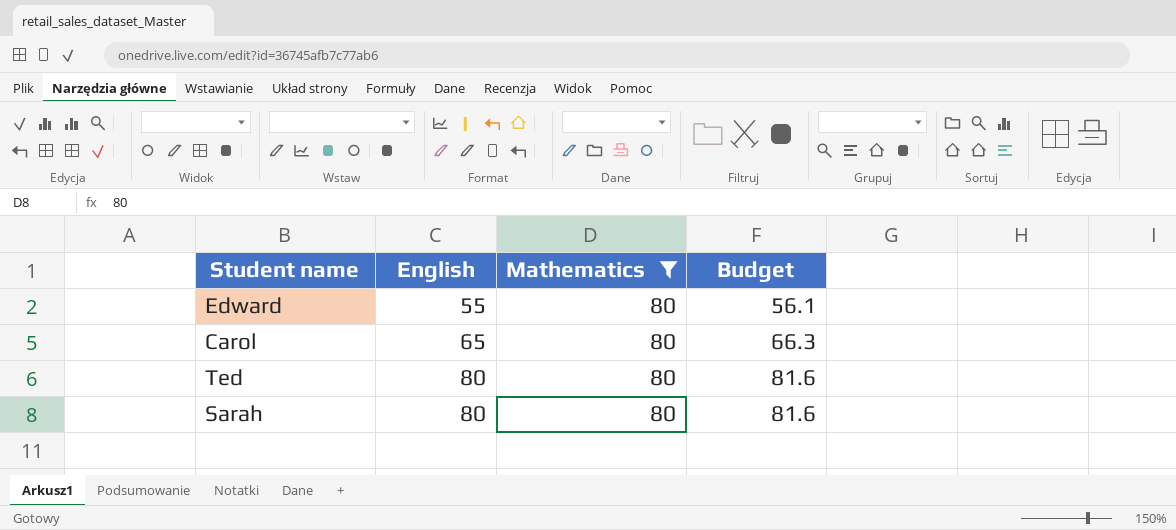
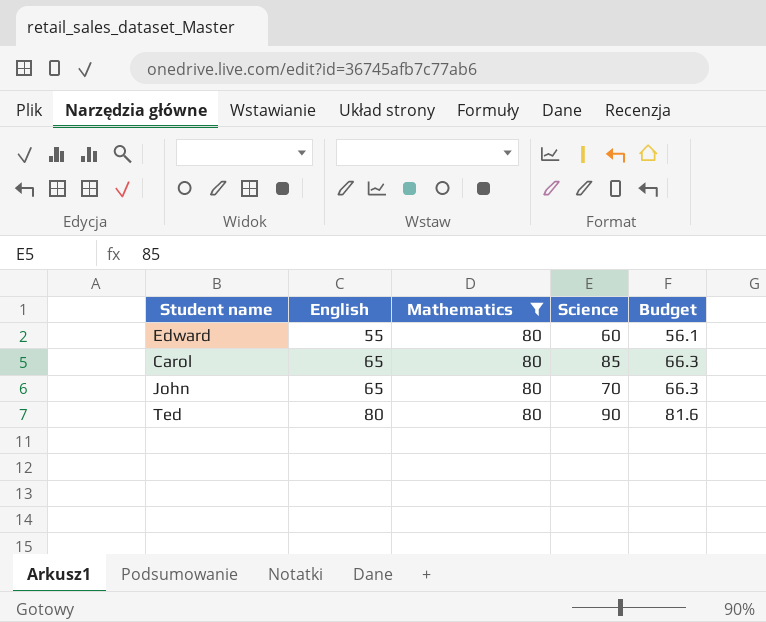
column Science | position: none -> 4
row Sarah: 80 | 80 | 81.6 -> none
row John: none -> 65 | 80 | 70 | 66.3

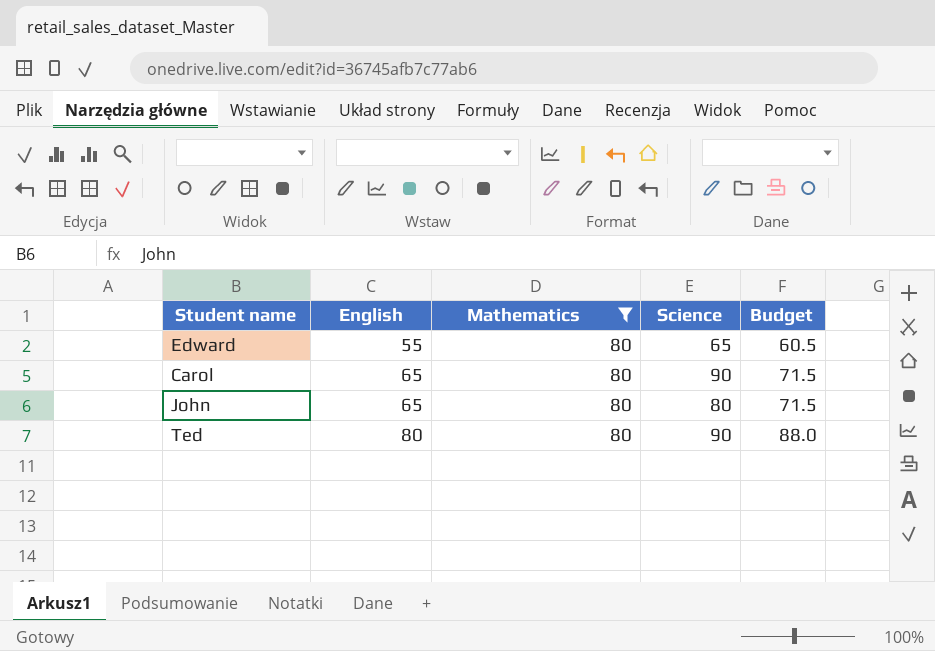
column Budget | formula: [English] * 1.02 -> [English] * 1.1
Edward | Science: 60 -> 65
Carol | Science: 85 -> 90
John | Science: 70 -> 80

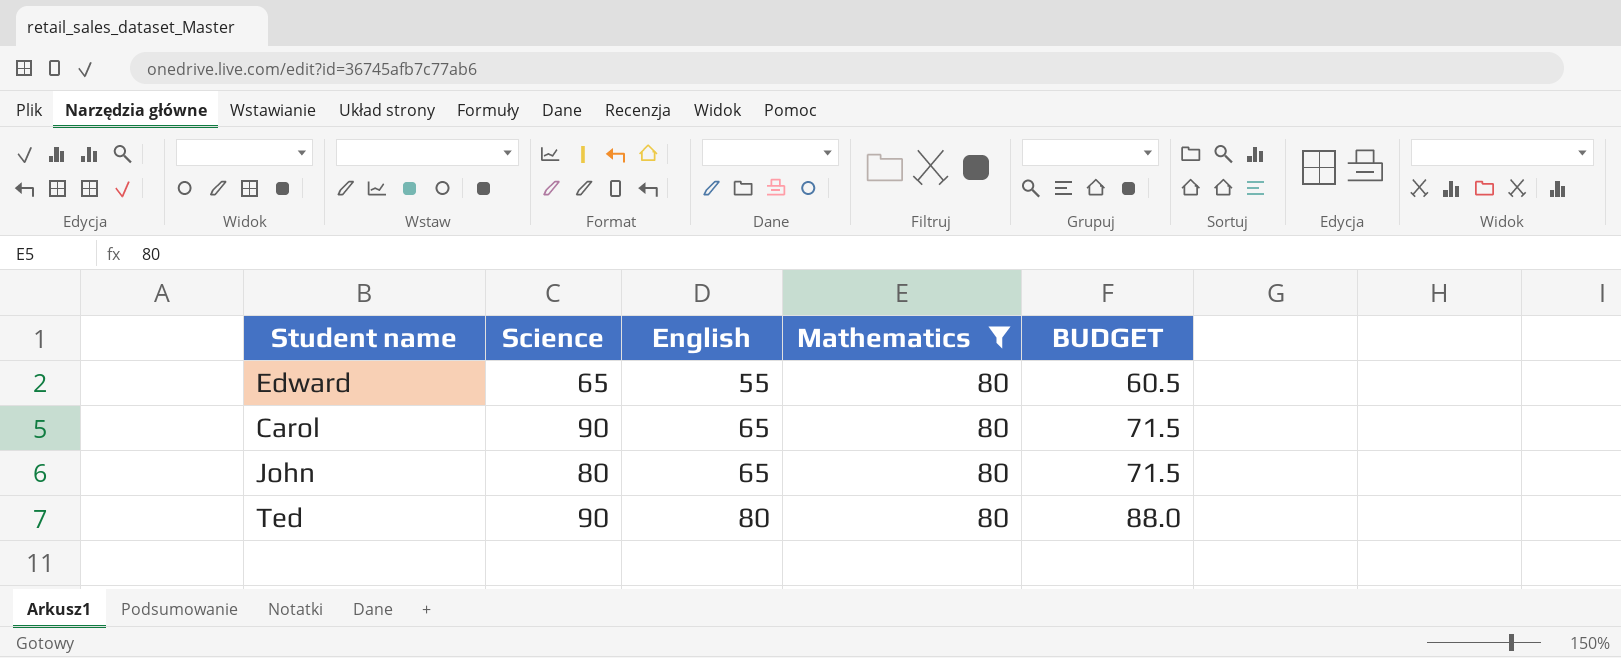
column Science | position: 4 -> 2
column name: Budget -> BUDGET

